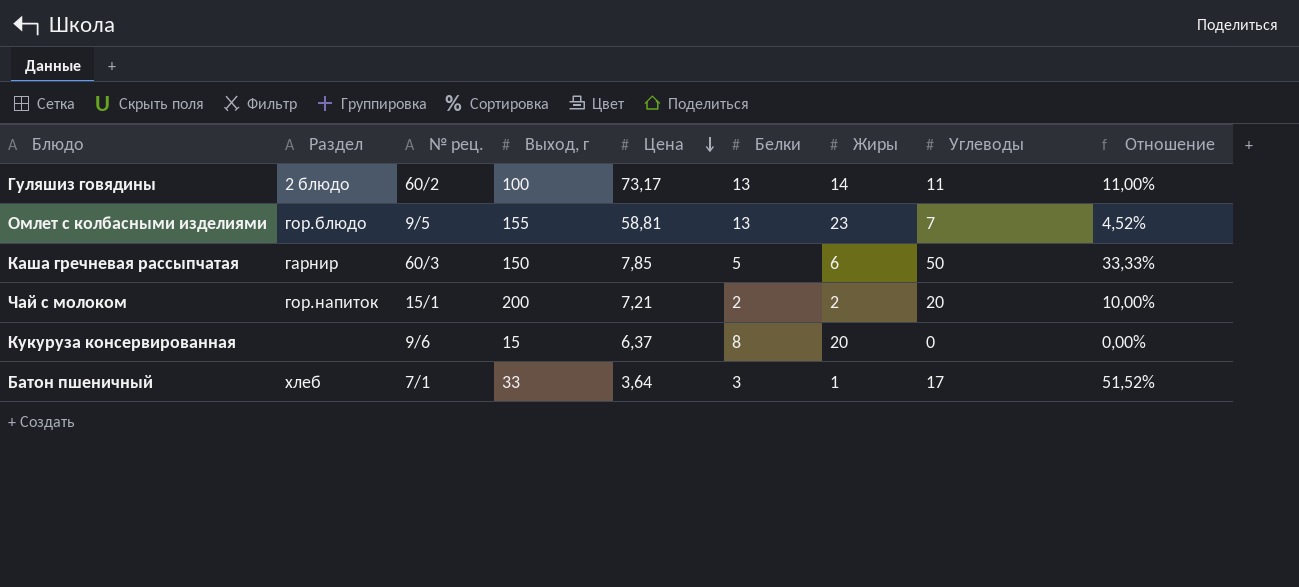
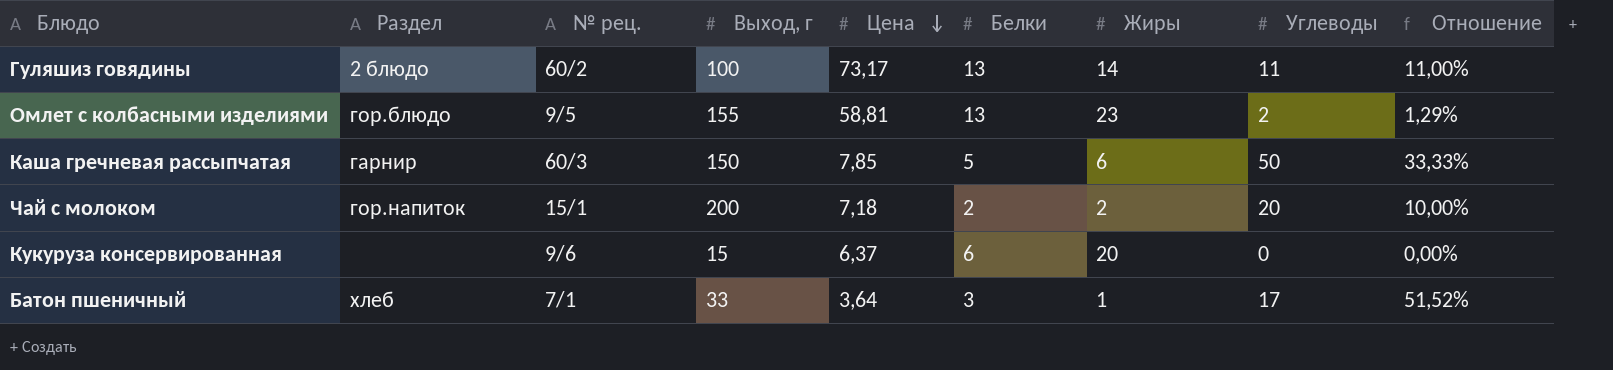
Омлет с колбасными изделиями | Углеводы: 7 -> 2
Омлет с колбасными изделиями | Отношение: 4,52% -> 1,29%
Чай с молоком | Цена: 7,21 -> 7,18
Кукуруза консервированная | Белки: 8 -> 6

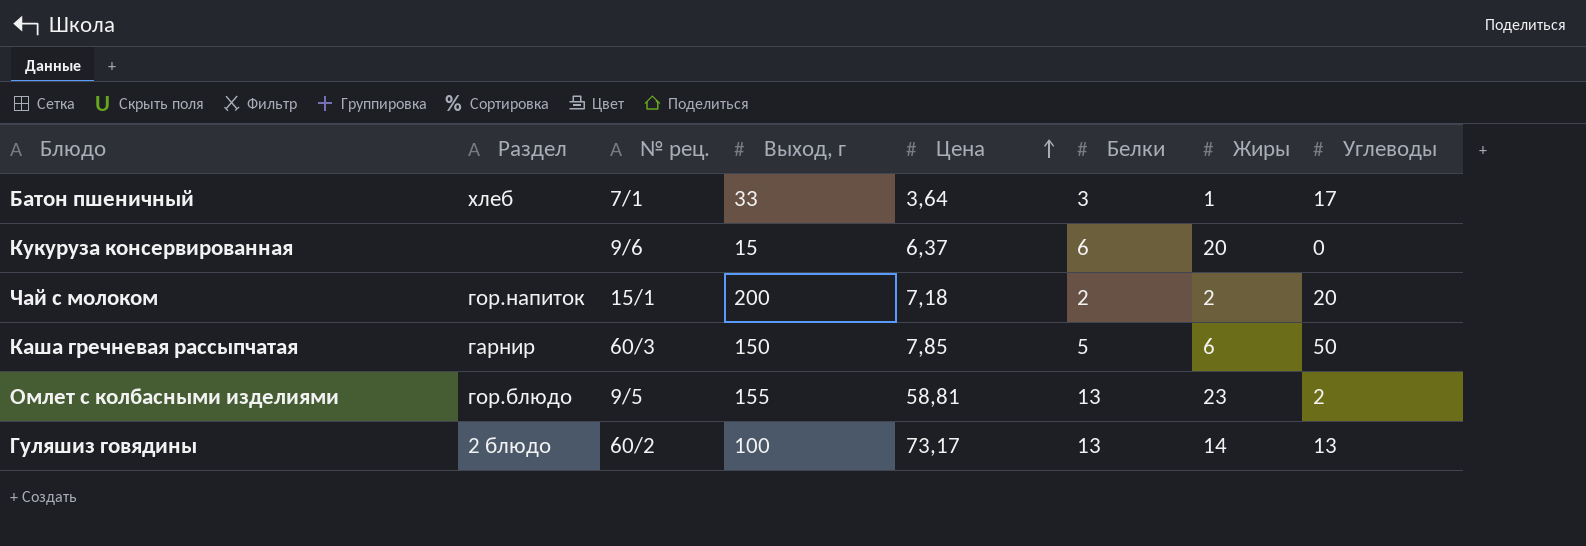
row order: Цена descending -> Цена ascending
column Отношение | formula: [Углеводы] / [Выход, г] -> none
Гуляшиз говядины | Углеводы: 11 -> 13

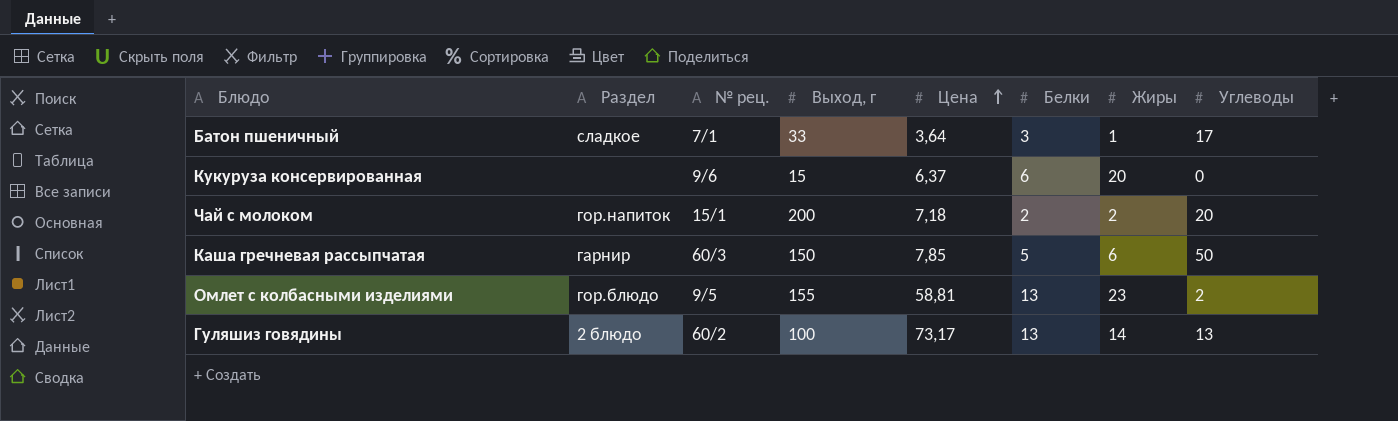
Батон пшеничный | Раздел: хлеб -> сладкое

